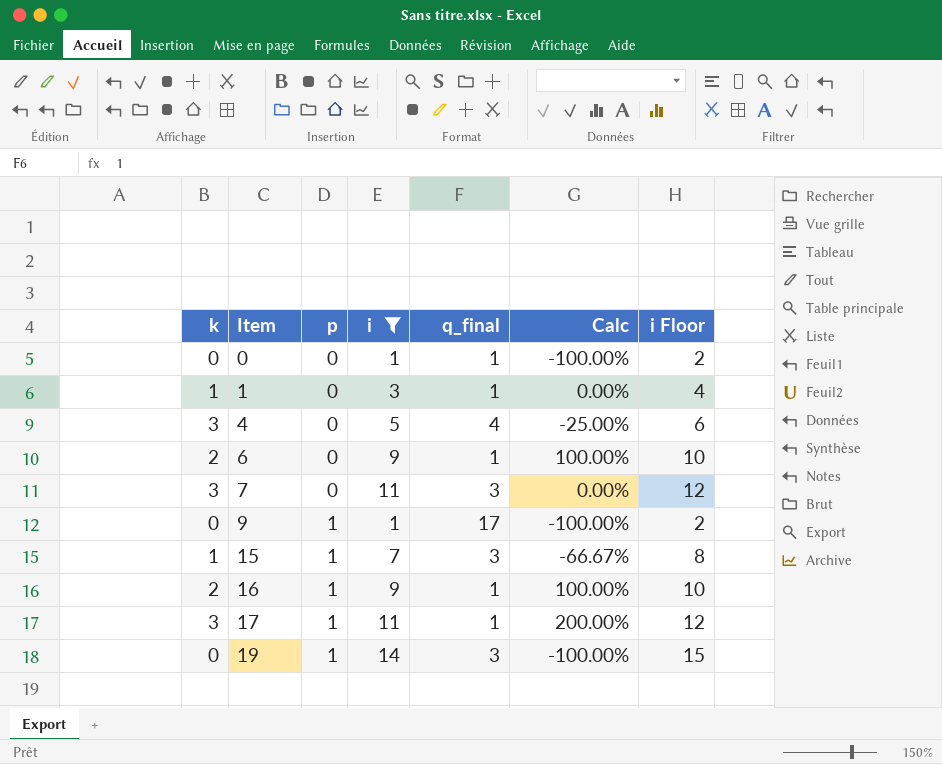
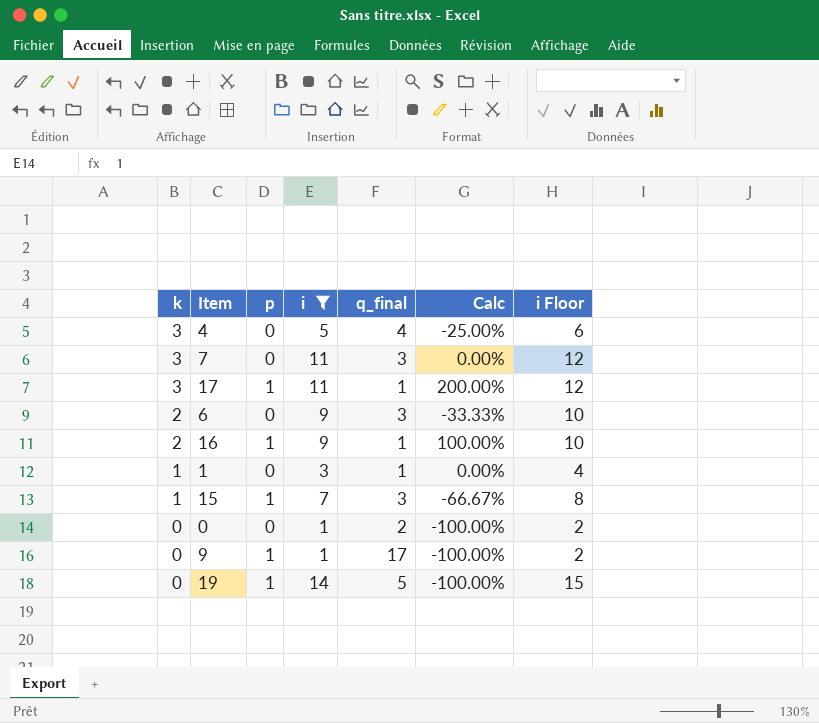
row order: Item ascending -> k descending
6 | q_final: 1 -> 3
6 | Calc: 100.00% -> -33.33%
0 | q_final: 1 -> 2
19 | q_final: 3 -> 5

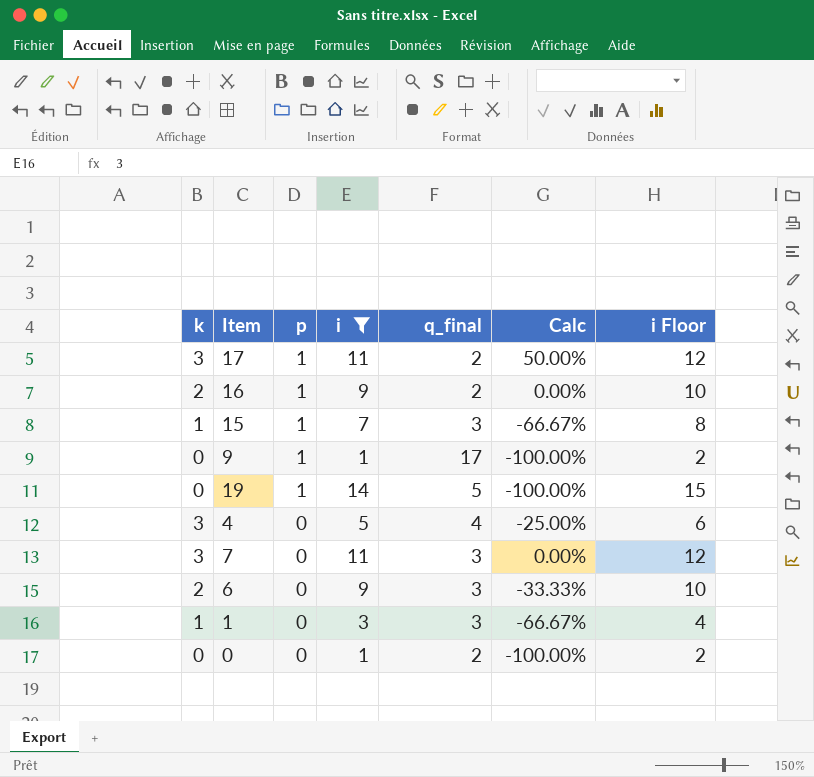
row order: k descending -> p descending
17 | q_final: 1 -> 2
17 | Calc: 200.00% -> 50.00%
16 | q_final: 1 -> 2
16 | Calc: 100.00% -> 0.00%
1 | q_final: 1 -> 3
1 | Calc: 0.00% -> -66.67%

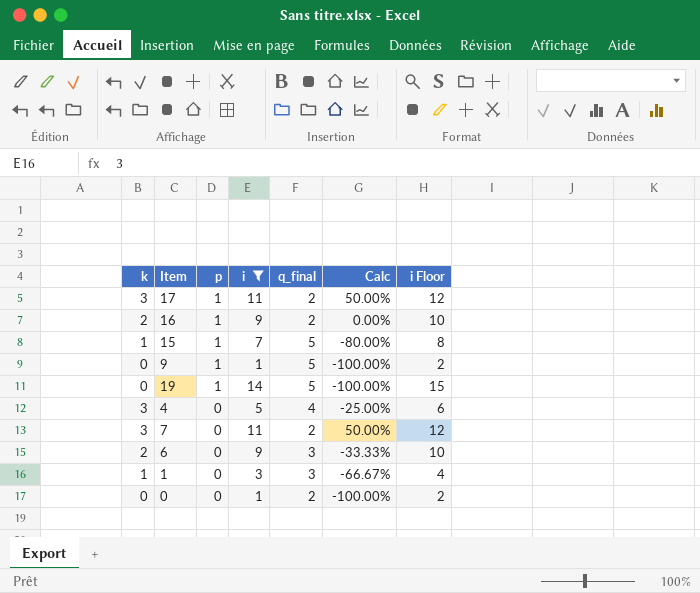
15 | q_final: 3 -> 5
15 | Calc: -66.67% -> -80.00%
9 | q_final: 17 -> 5
7 | q_final: 3 -> 2
7 | Calc: 0.00% -> 50.00%

